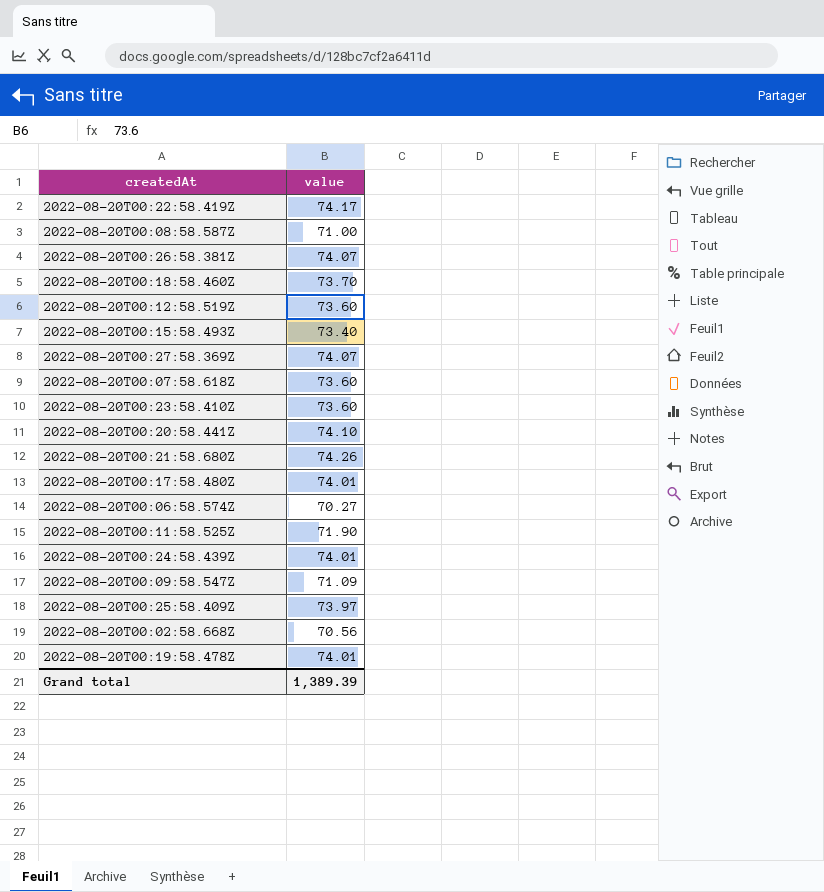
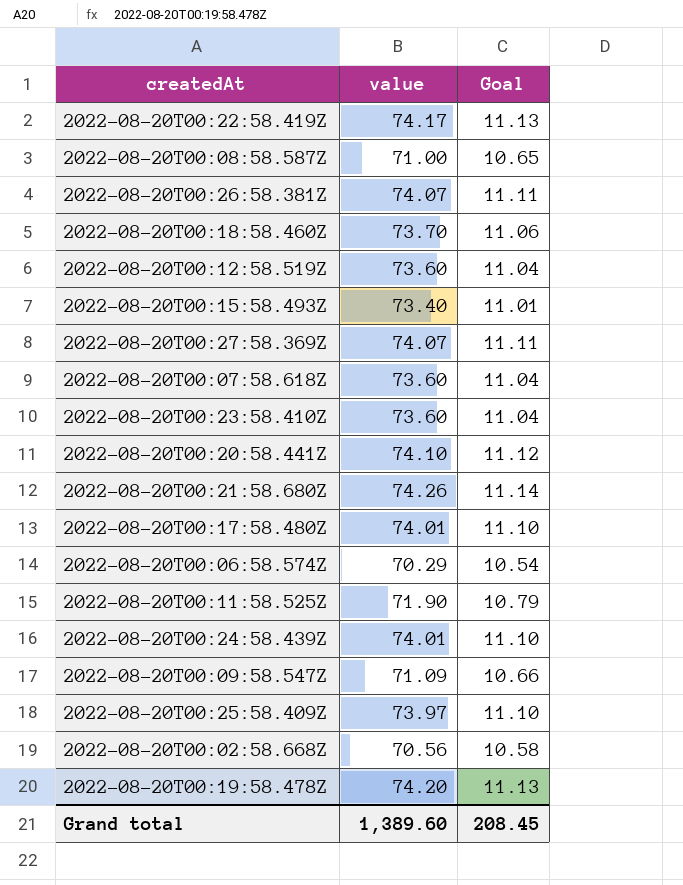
column Goal | formula: none -> [value] * 0.15
2022-08-20T00:06:58.574Z | value: 70.27 -> 70.29
2022-08-20T00:19:58.478Z | value: 74.01 -> 74.20
Grand total | value: 1,389.39 -> 1,389.60

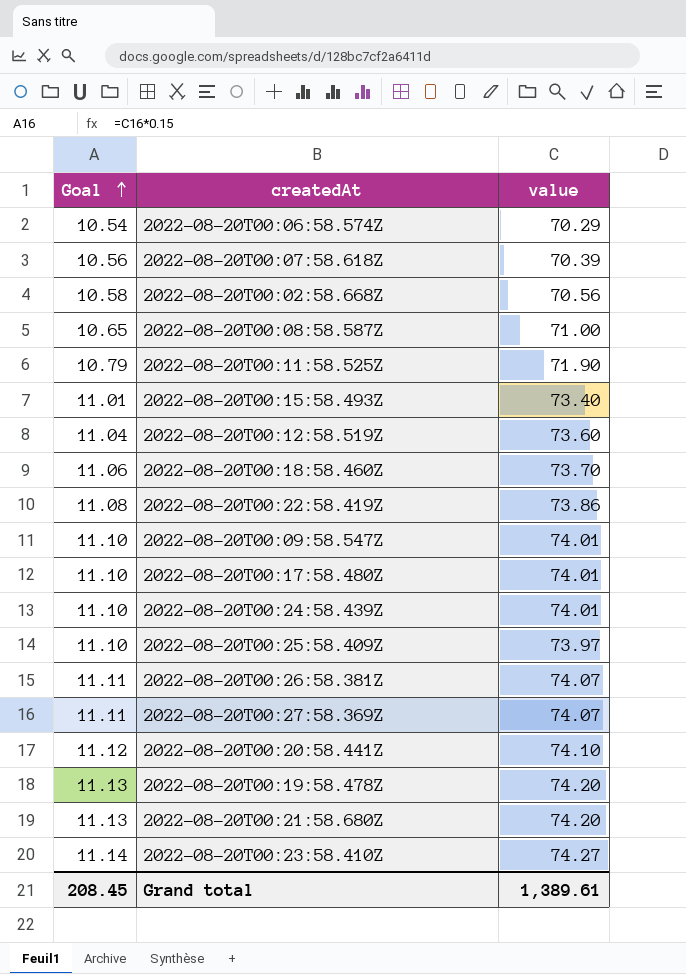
row order: none -> Goal ascending
column Goal | position: 3 -> 1
2022-08-20T00:07:58.618Z | Goal: 11.04 -> 10.56
2022-08-20T00:07:58.618Z | value: 73.60 -> 70.39
2022-08-20T00:22:58.419Z | Goal: 11.13 -> 11.08
2022-08-20T00:22:58.419Z | value: 74.17 -> 73.86
2022-08-20T00:09:58.547Z | Goal: 10.66 -> 11.10
2022-08-20T00:09:58.547Z | value: 71.09 -> 74.01
2022-08-20T00:21:58.680Z | Goal: 11.14 -> 11.13
2022-08-20T00:21:58.680Z | value: 74.26 -> 74.20
2022-08-20T00:23:58.410Z | Goal: 11.04 -> 11.14
2022-08-20T00:23:58.410Z | value: 73.60 -> 74.27
Grand total | value: 1,389.60 -> 1,389.61

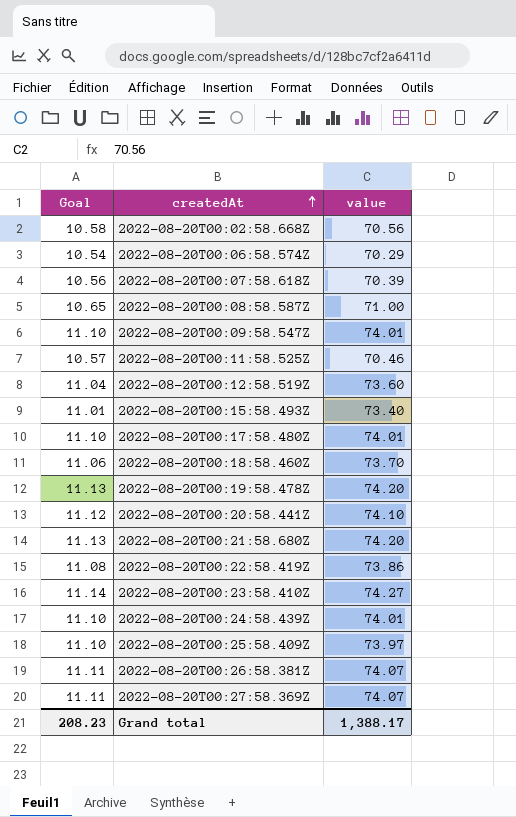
row order: Goal ascending -> createdAt ascending
2022-08-20T00:11:58.525Z | Goal: 10.79 -> 10.57
2022-08-20T00:11:58.525Z | value: 71.90 -> 70.46
Grand total | Goal: 208.45 -> 208.23
Grand total | value: 1,389.61 -> 1,388.17

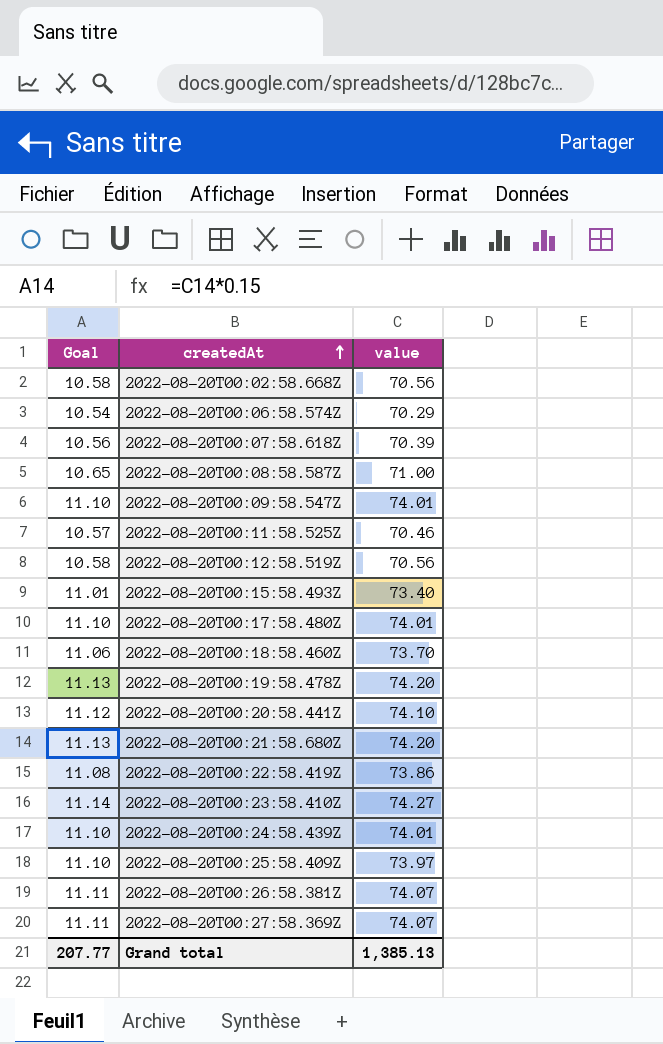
2022-08-20T00:12:58.519Z | Goal: 11.04 -> 10.58
2022-08-20T00:12:58.519Z | value: 73.60 -> 70.56
Grand total | Goal: 208.23 -> 207.77
Grand total | value: 1,388.17 -> 1,385.13

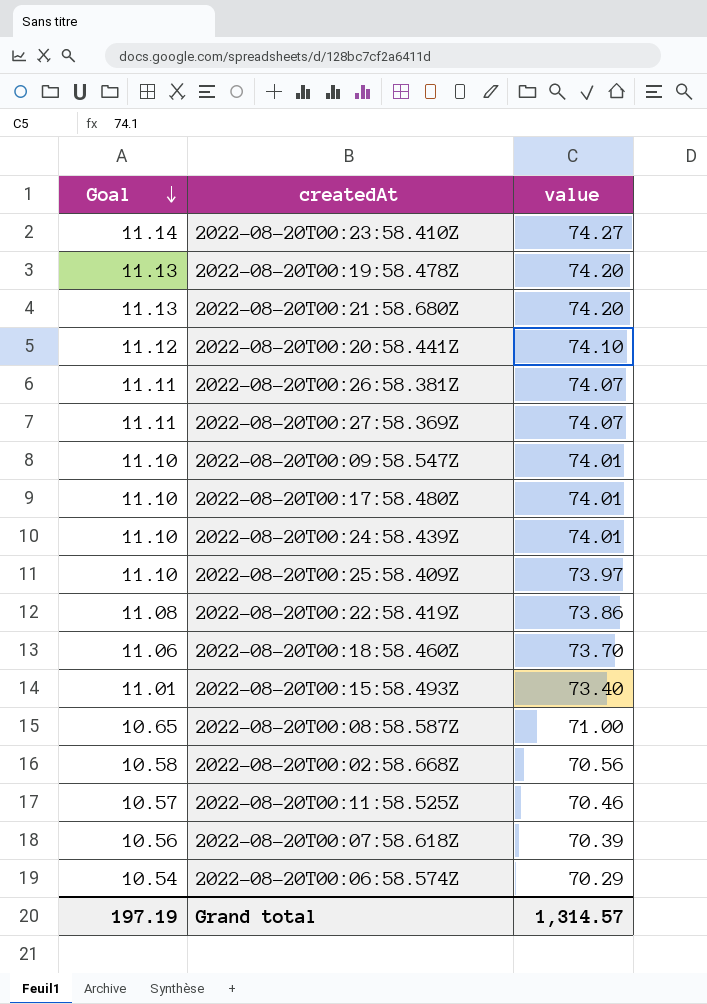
row order: createdAt ascending -> Goal descending
row 2022-08-20T00:12:58.519Z: 10.58 | 70.56 -> none
Grand total | Goal: 207.77 -> 197.19
Grand total | value: 1,385.13 -> 1,314.57

